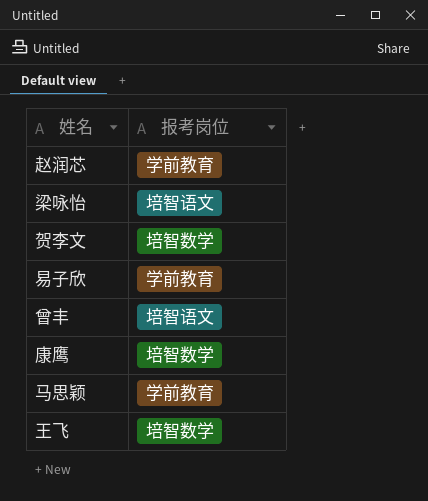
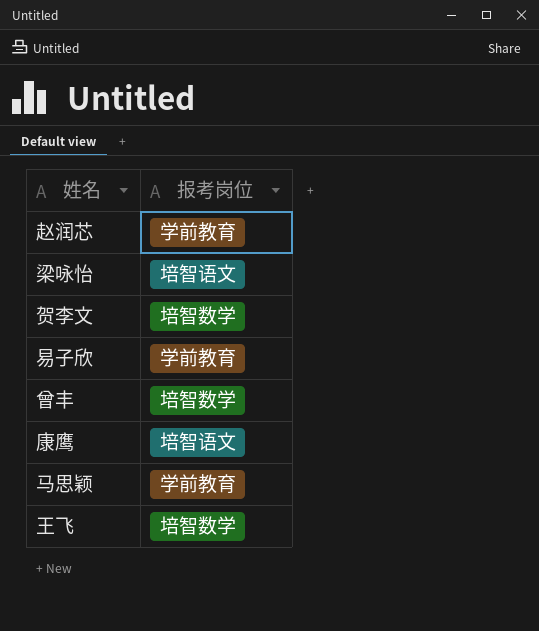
曾丰 | 报考岗位: 培智语文 -> 培智数学
康鹰 | 报考岗位: 培智数学 -> 培智语文

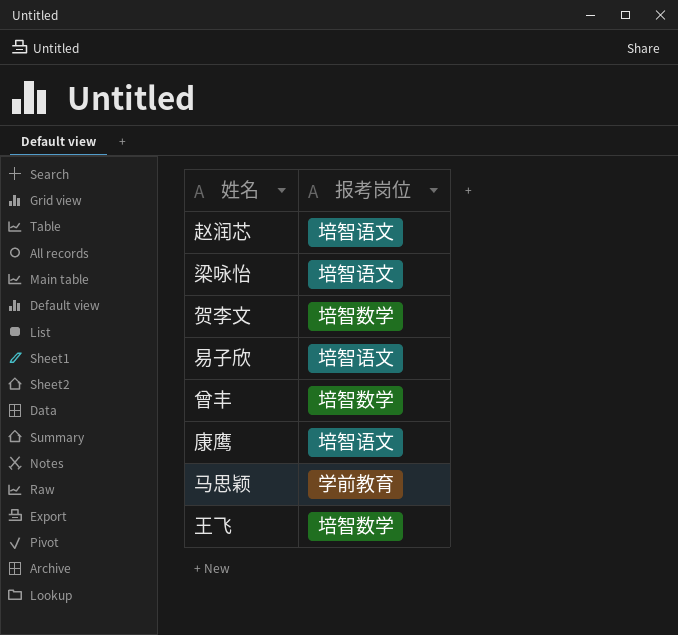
赵润芯 | 报考岗位: 学前教育 -> 培智语文
易子欣 | 报考岗位: 学前教育 -> 培智语文

